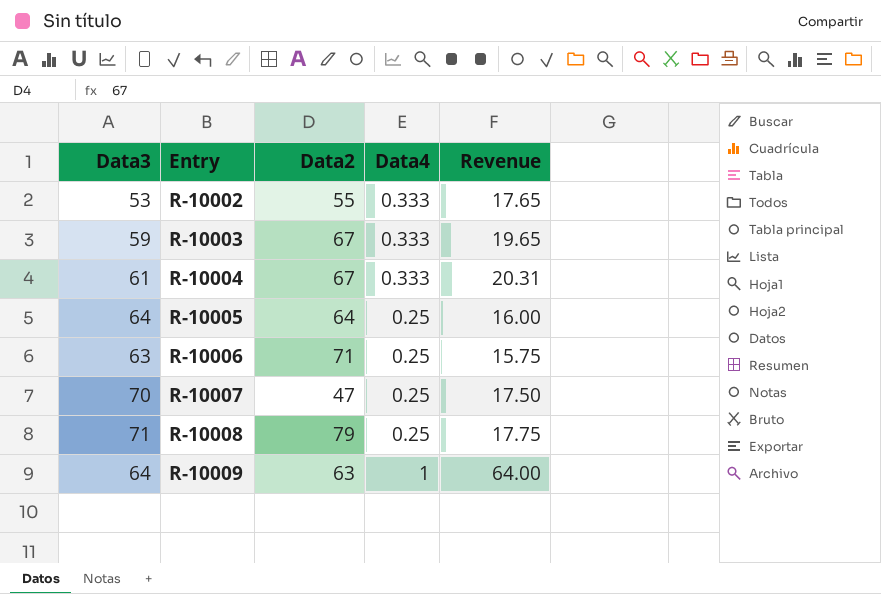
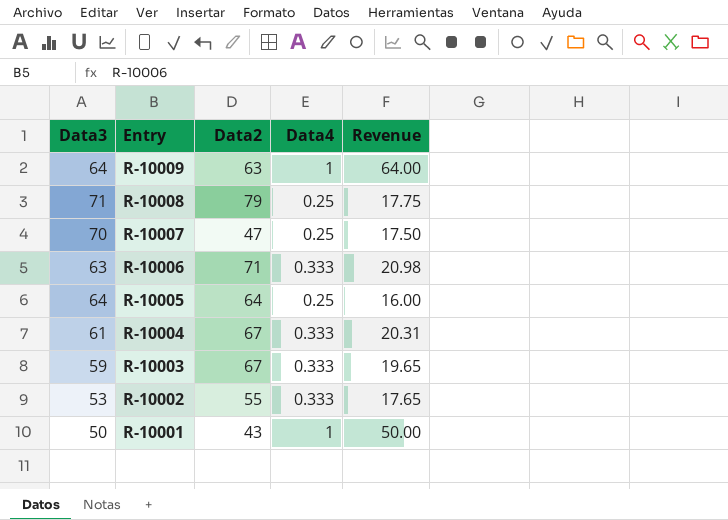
row order: Entry ascending -> Entry descending
R-10006 | Data4: 0.25 -> 0.333
R-10006 | Revenue: 15.75 -> 20.98
row R-10001: none -> 50 | 43 | 1 | 50.00

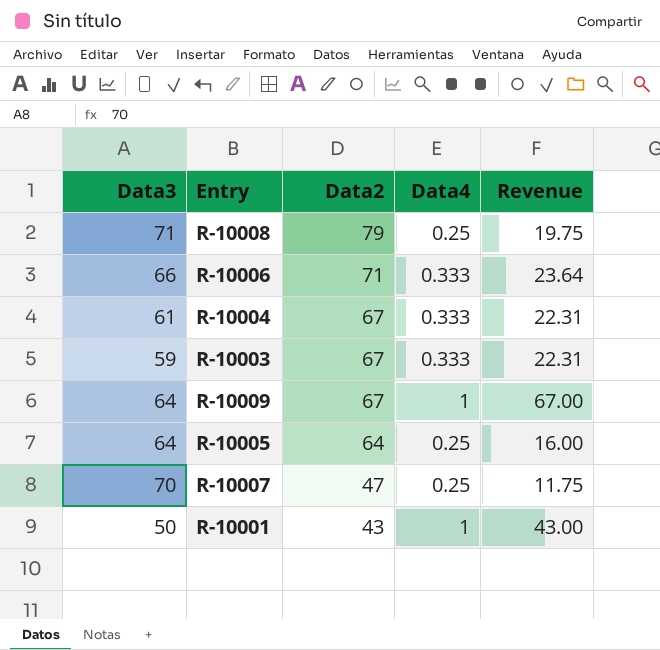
row order: Entry descending -> Data2 descending
column Revenue | formula: [Data3] * [Data4] -> [Data2] * [Data4]
row R-10002: 53 | 55 | 0.333 | 17.65 -> none
R-10006 | Data3: 63 -> 66
R-10009 | Data2: 63 -> 67

